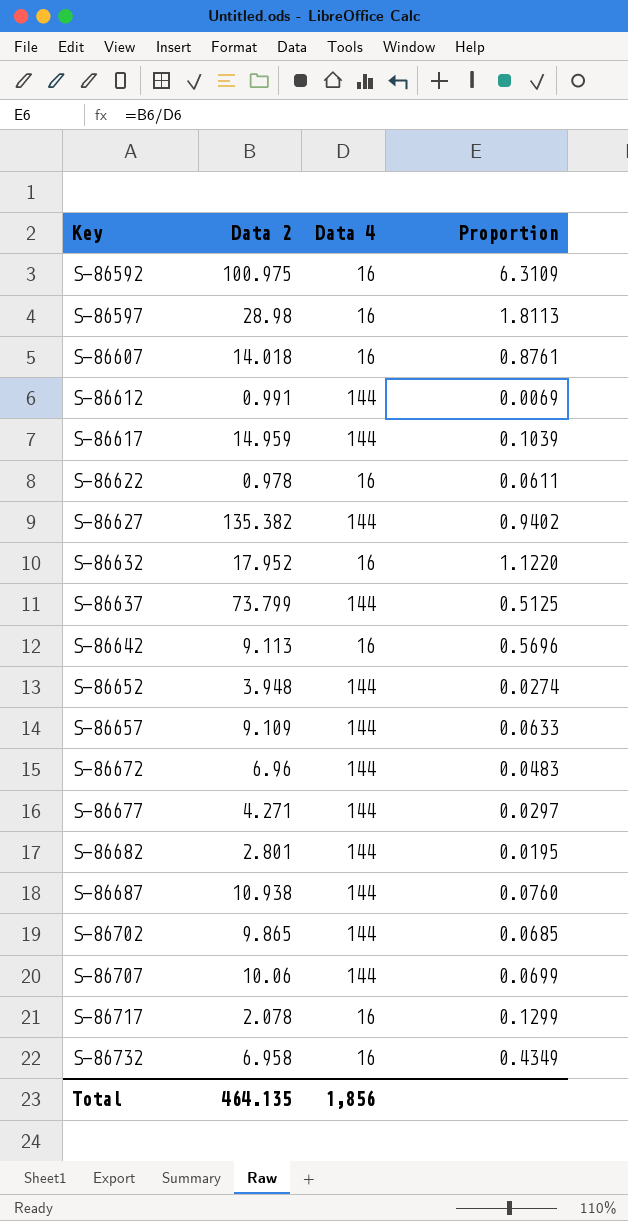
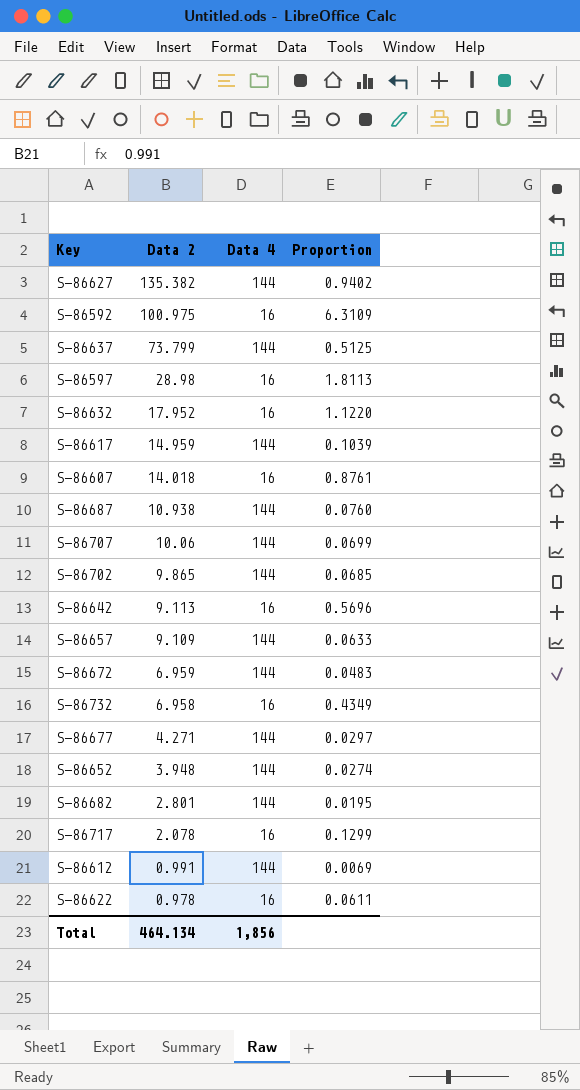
row order: Key ascending -> Data 2 descending
S-86672 | Data 2: 6.96 -> 6.959
Total | Data 2: 464.135 -> 464.134

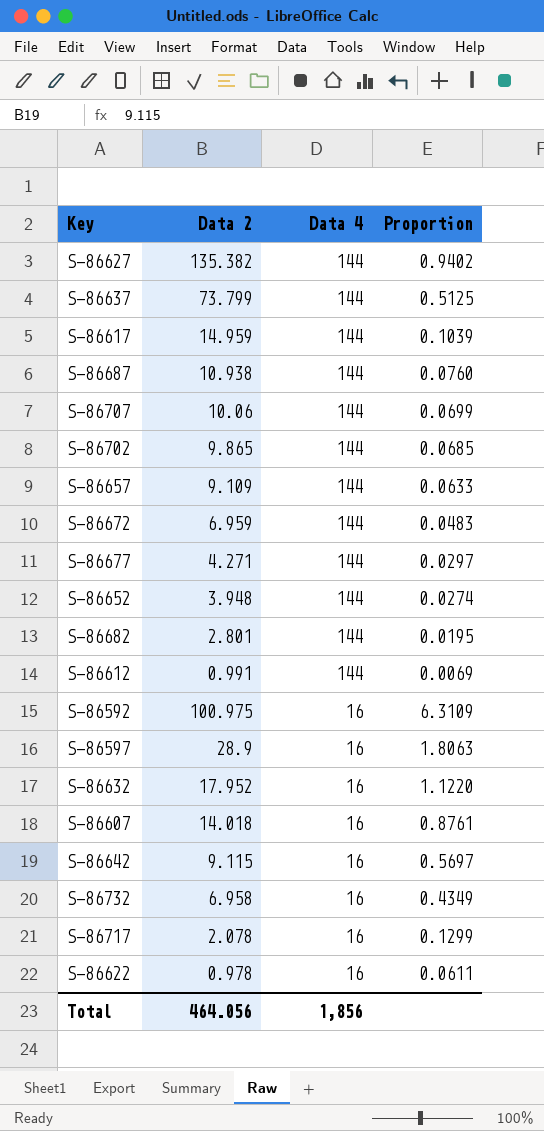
row order: Data 2 descending -> Data 4 descending
S-86597 | Data 2: 28.98 -> 28.9
S-86597 | Proportion: 1.8113 -> 1.8063
S-86642 | Data 2: 9.113 -> 9.115
S-86642 | Proportion: 0.5696 -> 0.5697
Total | Data 2: 464.134 -> 464.056

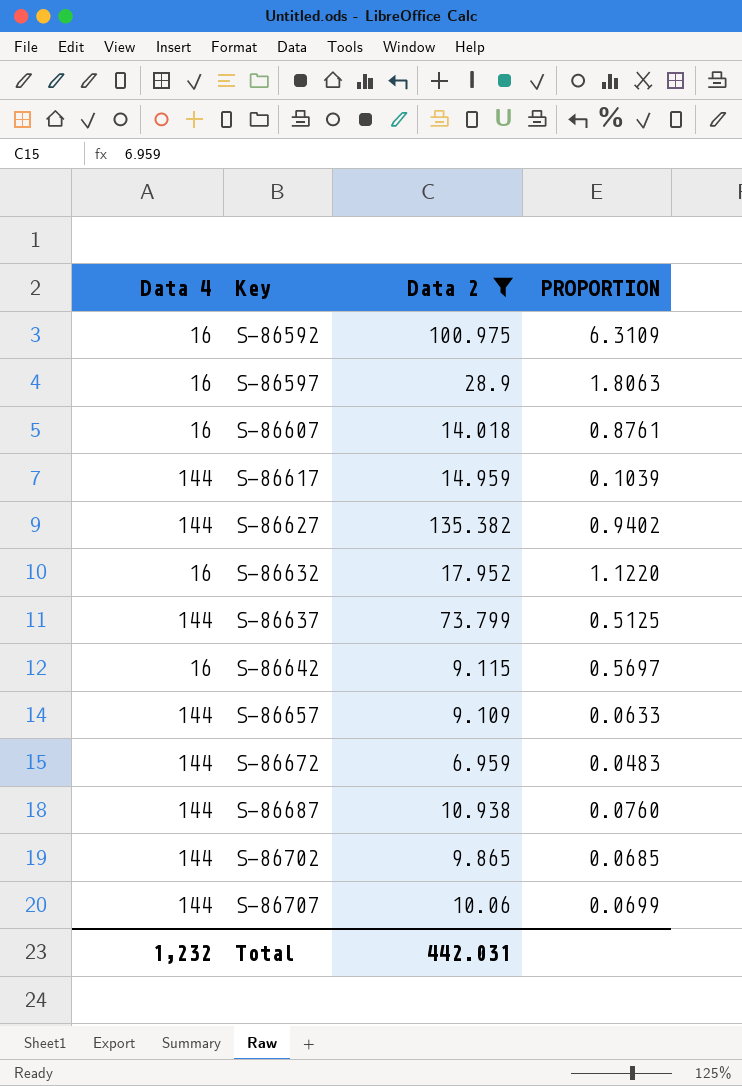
filter: none -> Data 2 >= 6.959
row order: Data 4 descending -> Key ascending
column Data 4 | position: 3 -> 1
column name: Proportion -> PROPORTION
Total | Data 4: 1,856 -> 1,232
Total | Data 2: 464.056 -> 442.031

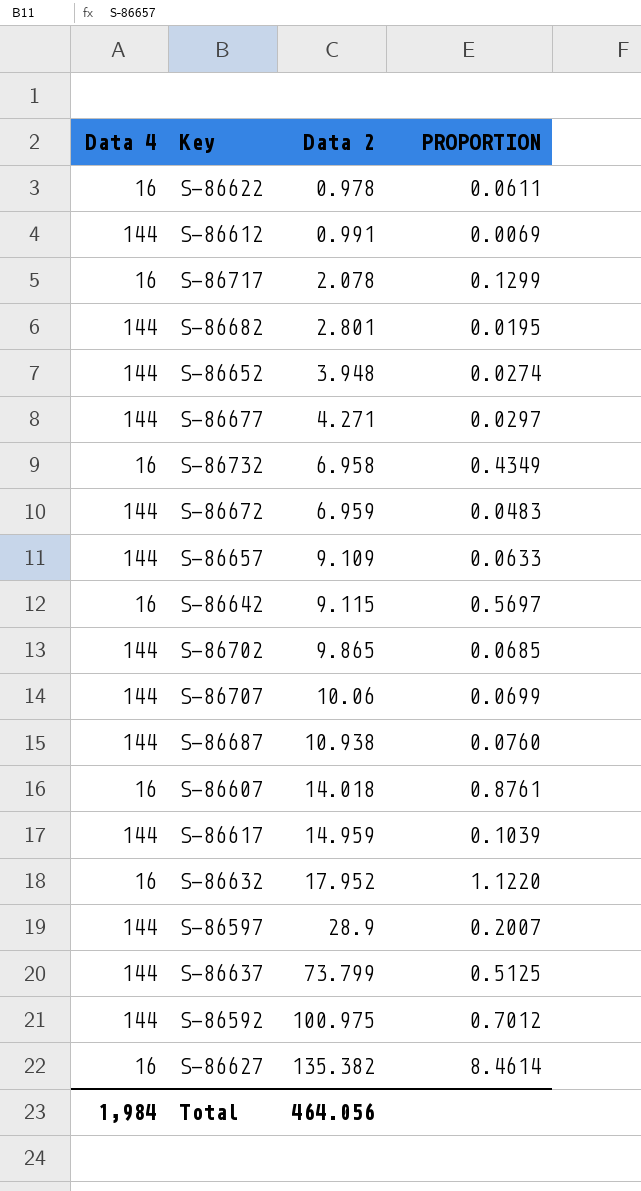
filter: Data 2 >= 6.959 -> none
row order: Key ascending -> Data 2 ascending
S-86597 | Data 4: 16 -> 144
S-86597 | PROPORTION: 1.8063 -> 0.2007
S-86592 | Data 4: 16 -> 144
S-86592 | PROPORTION: 6.3109 -> 0.7012
S-86627 | Data 4: 144 -> 16
S-86627 | PROPORTION: 0.9402 -> 8.4614
Total | Data 4: 1,232 -> 1,984
Total | Data 2: 442.031 -> 464.056

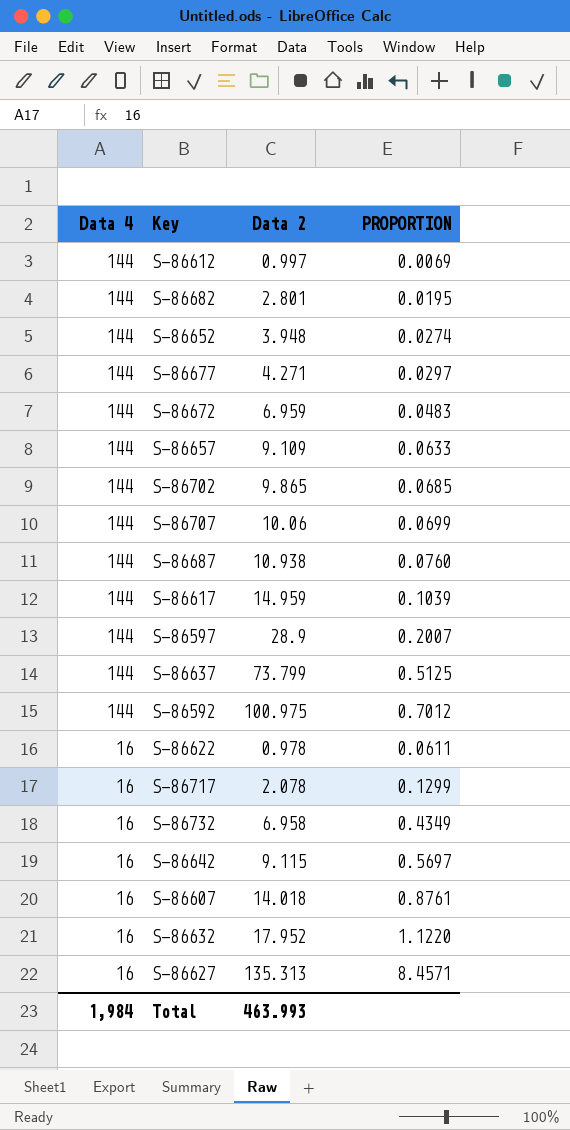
row order: Data 2 ascending -> Data 4 descending
S-86612 | Data 2: 0.991 -> 0.997
S-86627 | Data 2: 135.382 -> 135.313
S-86627 | PROPORTION: 8.4614 -> 8.4571
Total | Data 2: 464.056 -> 463.993

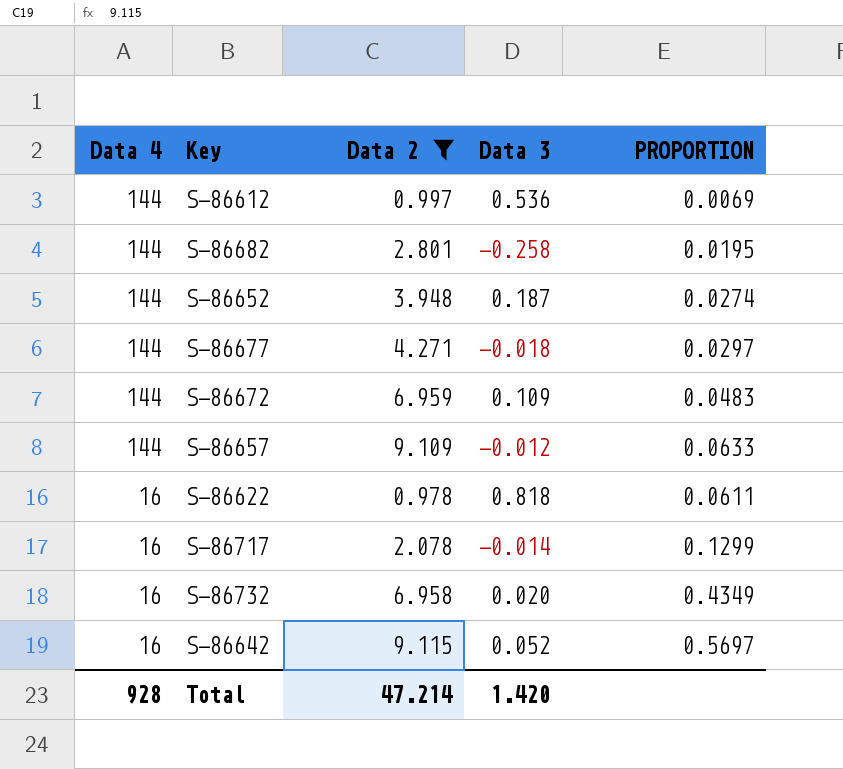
filter: none -> Data 2 <= 9.115
column Data 3 | position: none -> 4
Total | Data 4: 1,984 -> 928
Total | Data 2: 463.993 -> 47.214

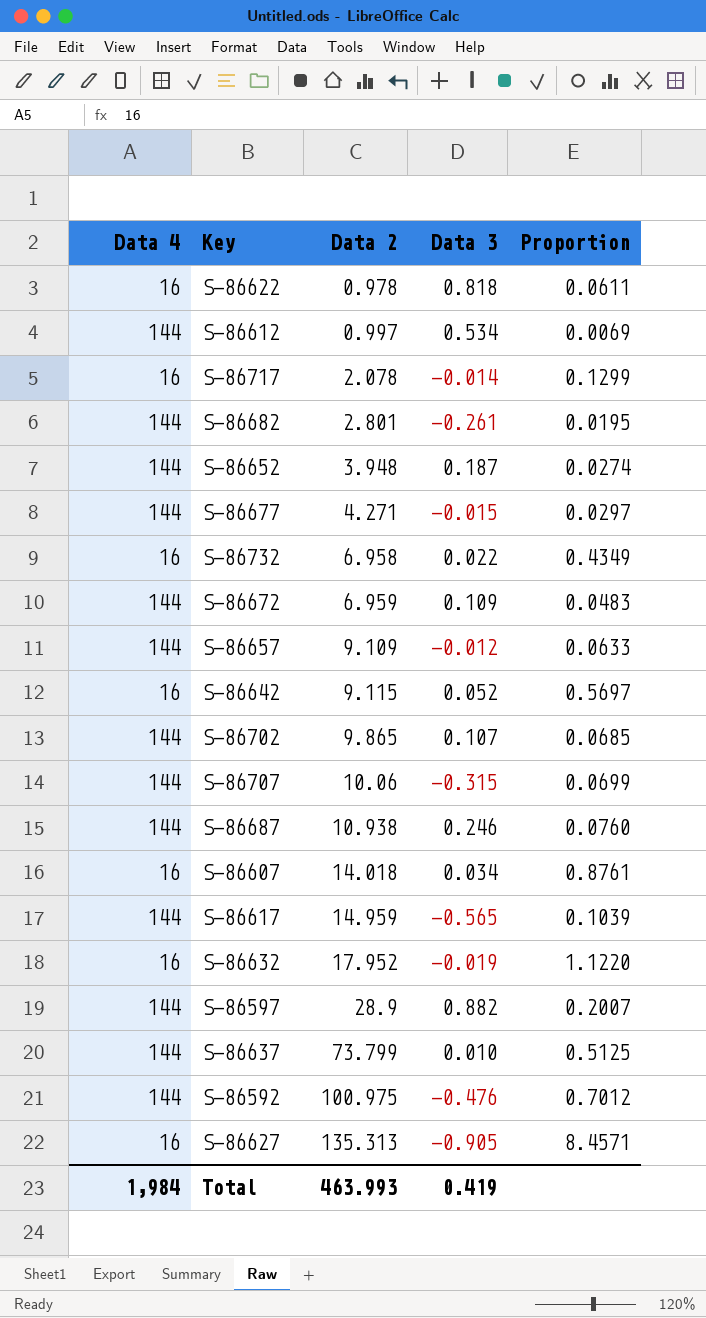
filter: Data 2 <= 9.115 -> none
row order: Data 4 descending -> Data 2 ascending
column name: PROPORTION -> Proportion
S-86612 | Data 3: 0.536 -> 0.534
S-86682 | Data 3: -0.258 -> -0.261
S-86677 | Data 3: -0.018 -> -0.015
S-86732 | Data 3: 0.020 -> 0.022
Total | Data 4: 928 -> 1,984
Total | Data 2: 47.214 -> 463.993
Total | Data 3: 1.420 -> 0.419

